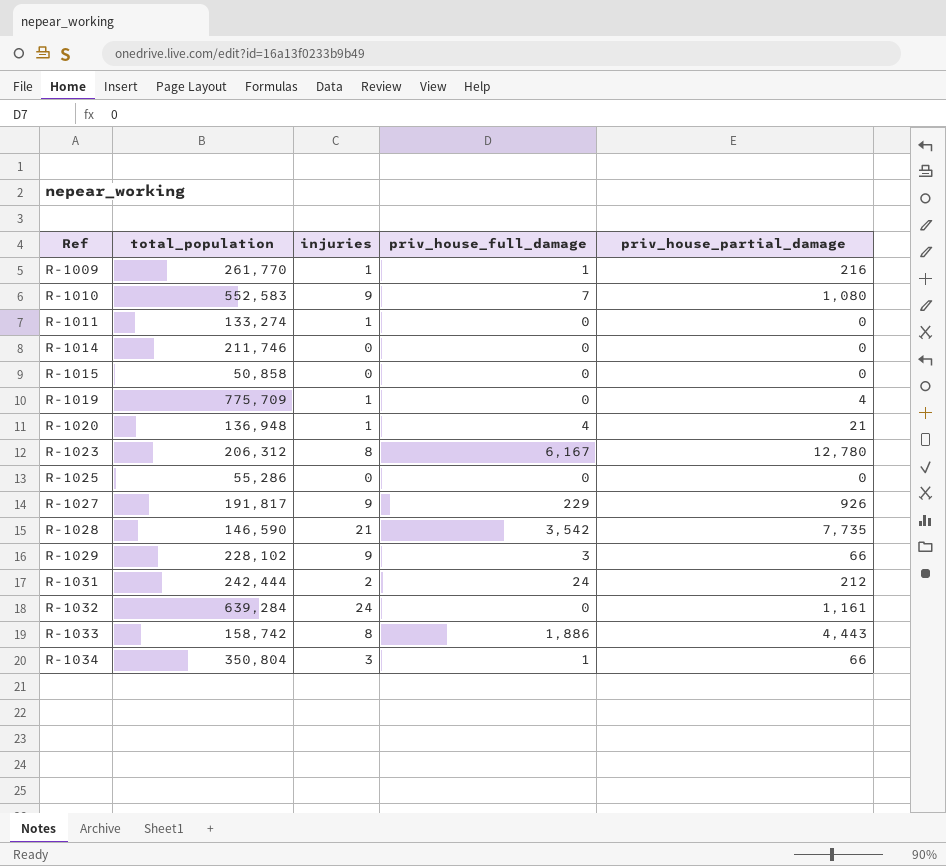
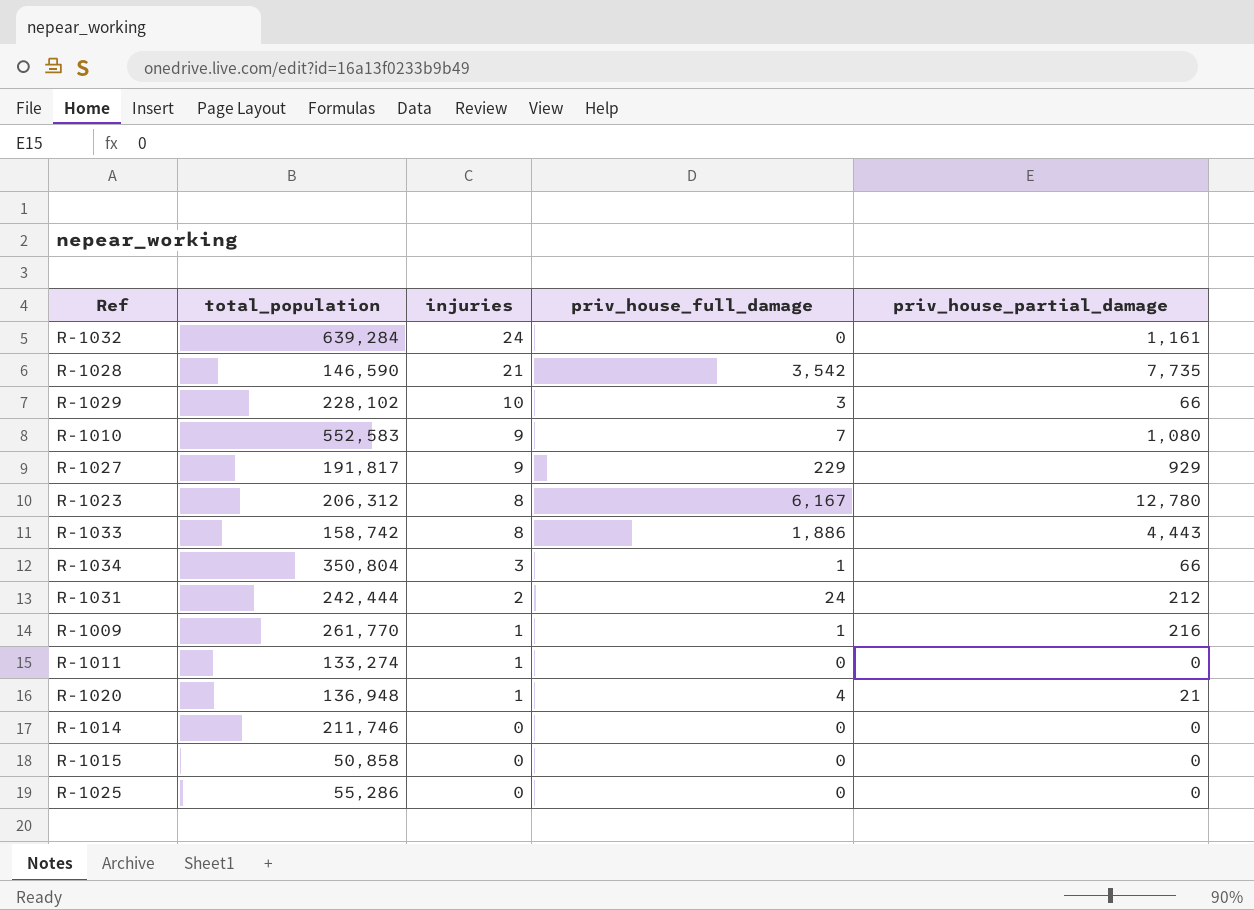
row order: Ref ascending -> injuries descending
row R-1019: 775,709 | 1 | 0 | 4 -> none
R-1029 | injuries: 9 -> 10
R-1027 | priv_house_partial_damage: 926 -> 929

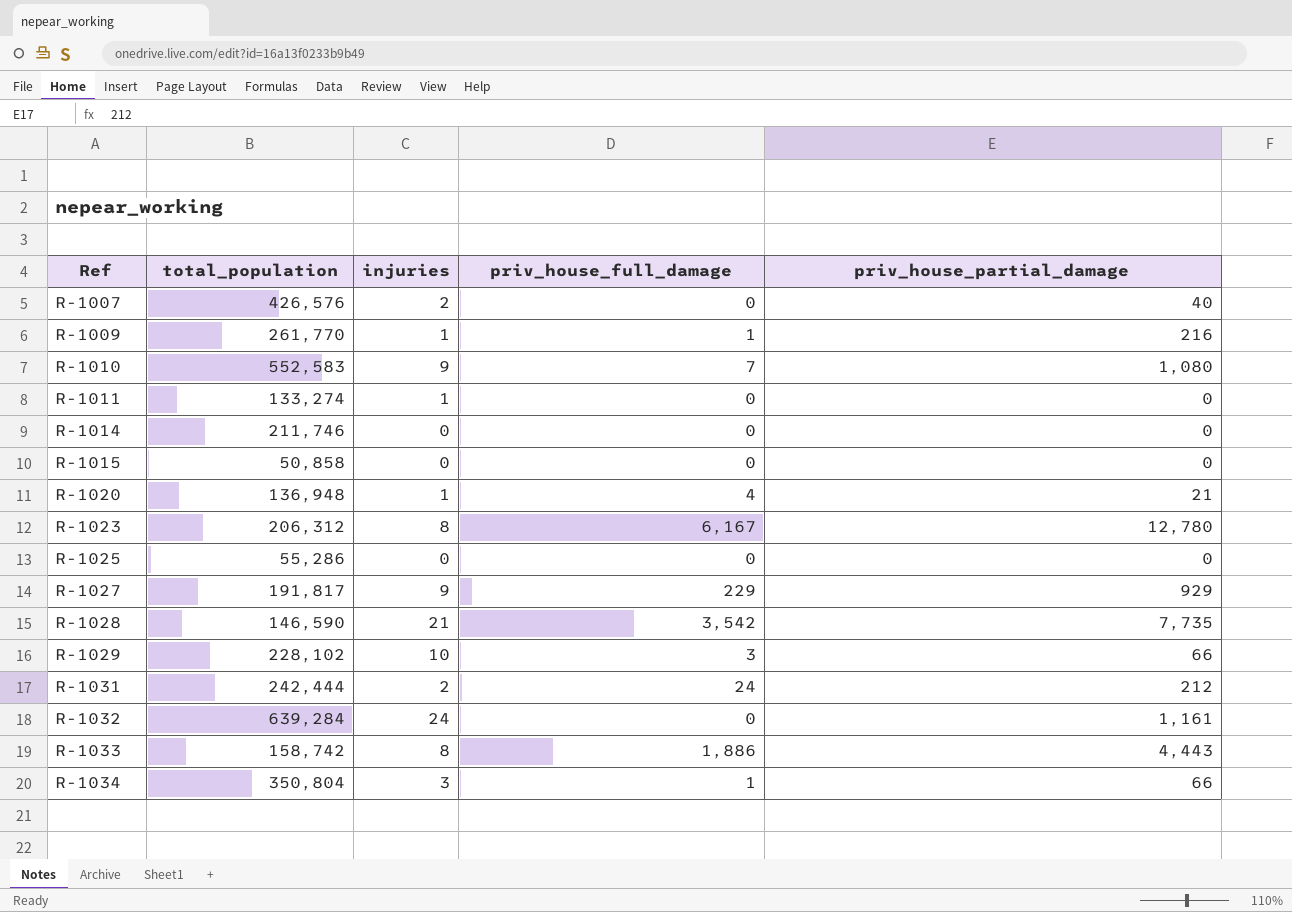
row order: injuries descending -> Ref ascending
row R-1007: none -> 426,576 | 2 | 0 | 40

